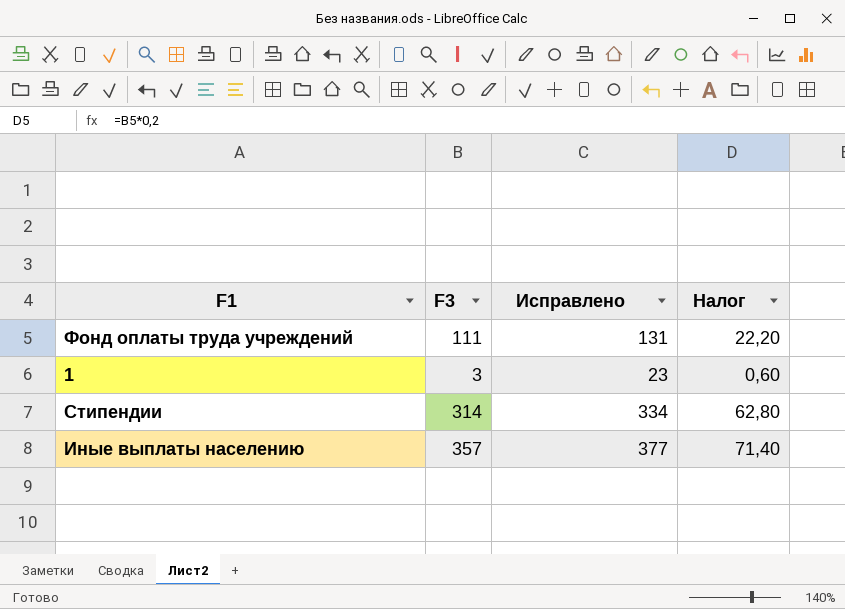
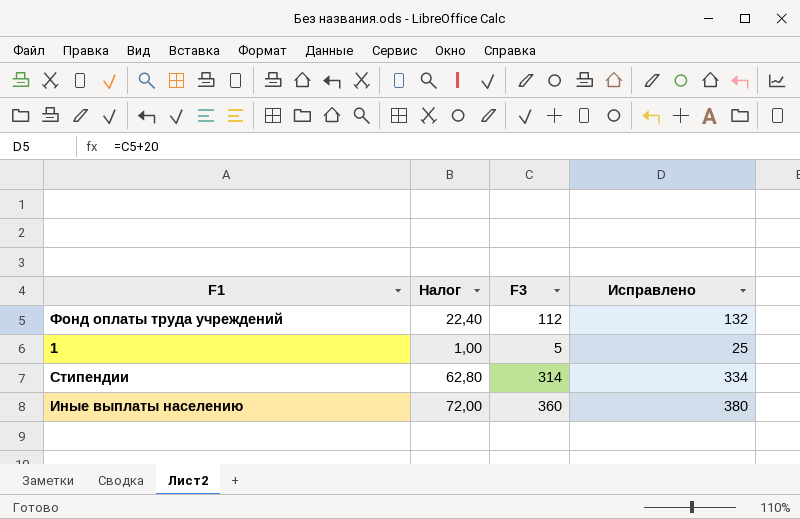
column Налог | position: 4 -> 2
Фонд оплаты труда учреждений | Налог: 22,20 -> 22,40
Фонд оплаты труда учреждений | F3: 111 -> 112
Фонд оплаты труда учреждений | Исправлено: 131 -> 132
1 | Налог: 0,60 -> 1,00
1 | F3: 3 -> 5
1 | Исправлено: 23 -> 25
Иные выплаты населению | Налог: 71,40 -> 72,00
Иные выплаты населению | F3: 357 -> 360
Иные выплаты населению | Исправлено: 377 -> 380

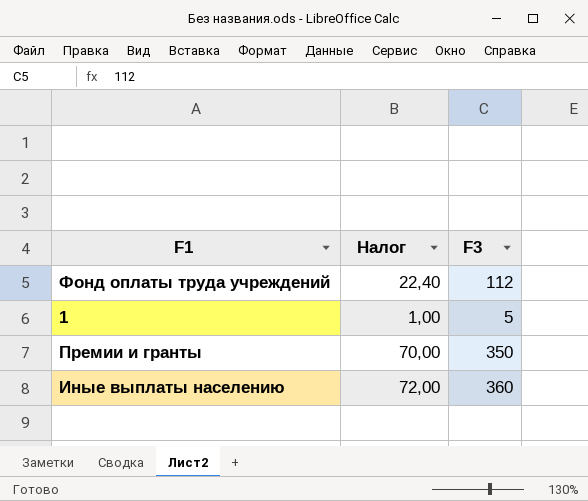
column Исправлено | formula: [F3] + 20 -> none
row Стипендии: 62,80 | 314 | 334 -> none
row Премии и гранты: none -> 70,00 | 350

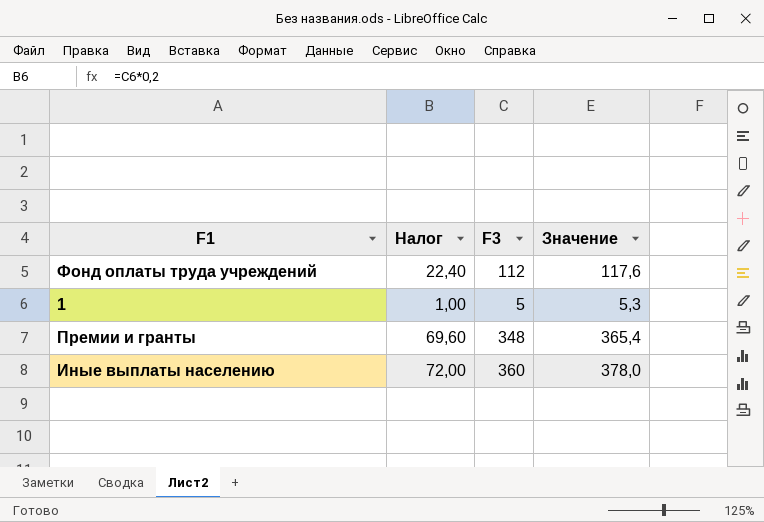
column Значение | formula: none -> [F3] * 1,05
Премии и гранты | Налог: 70,00 -> 69,60
Премии и гранты | F3: 350 -> 348

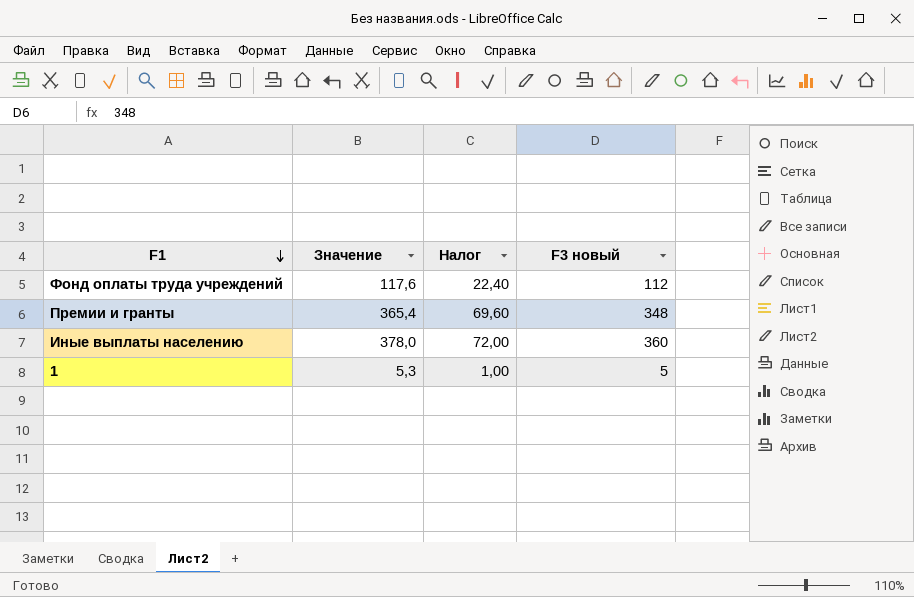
row order: none -> F1 descending
column Значение | position: 4 -> 2
column name: F3 -> F3 новый

